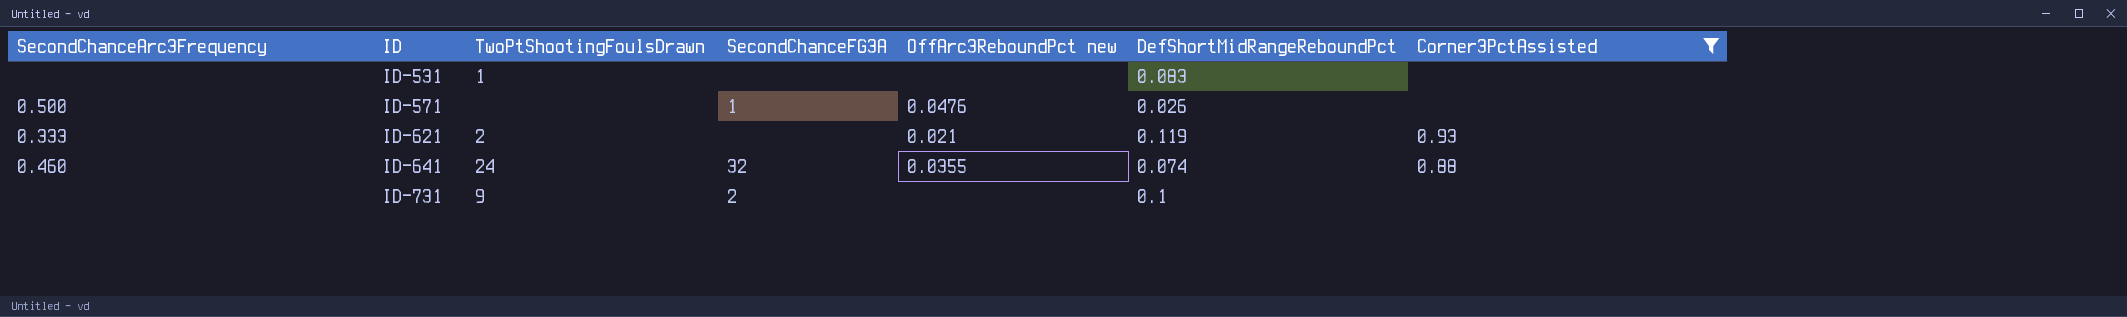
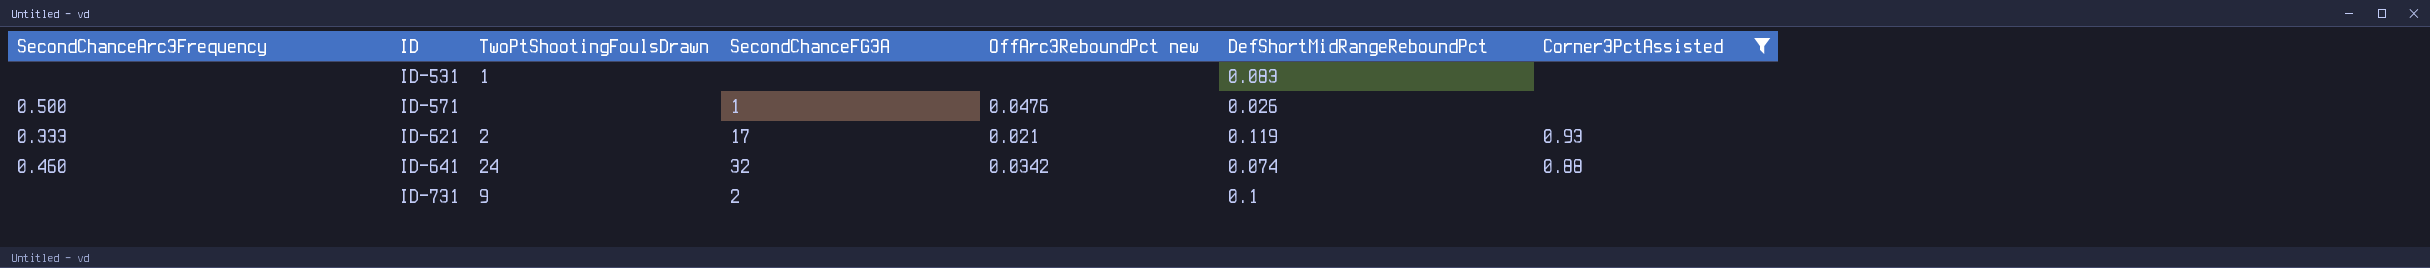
ID-621 | SecondChanceFG3A: none -> 17
ID-641 | OffArc3ReboundPct new: 0.0355 -> 0.0342

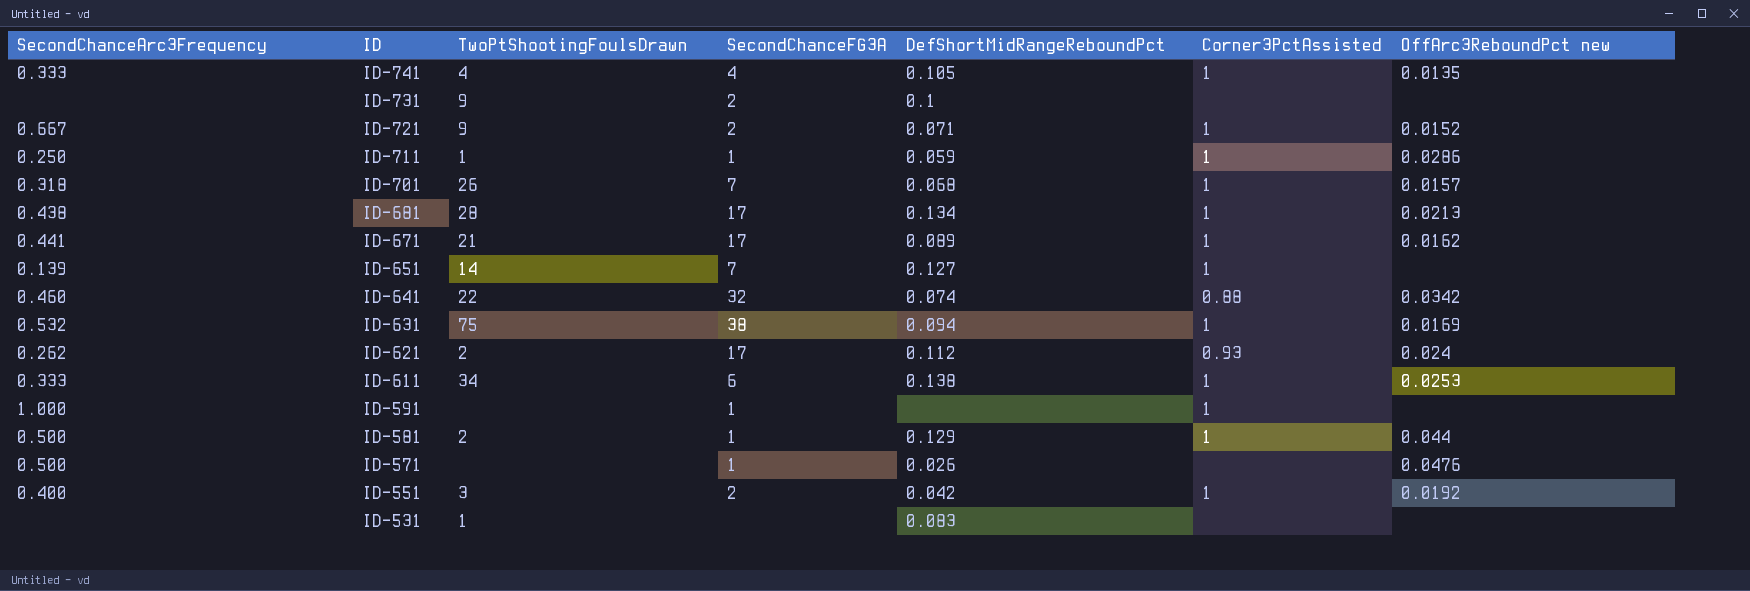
filter: Corner3PctAssisted != 1 -> none
row order: ID ascending -> ID descending
column OffArc3ReboundPct new | position: 5 -> 7
ID-641 | TwoPtShootingFoulsDrawn: 24 -> 22
ID-621 | SecondChanceArc3Frequency: 0.333 -> 0.262
ID-621 | DefShortMidRangeReboundPct: 0.119 -> 0.112
ID-621 | OffArc3ReboundPct new: 0.021 -> 0.024

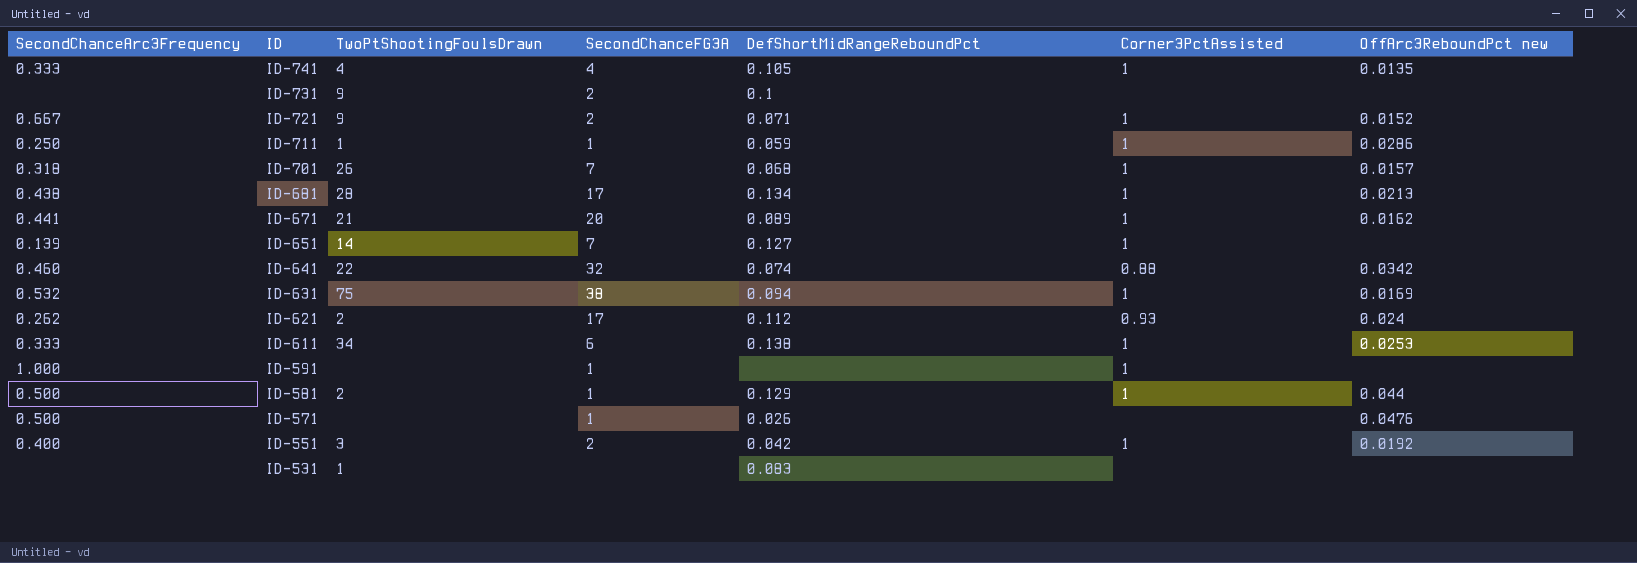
ID-671 | SecondChanceFG3A: 17 -> 20

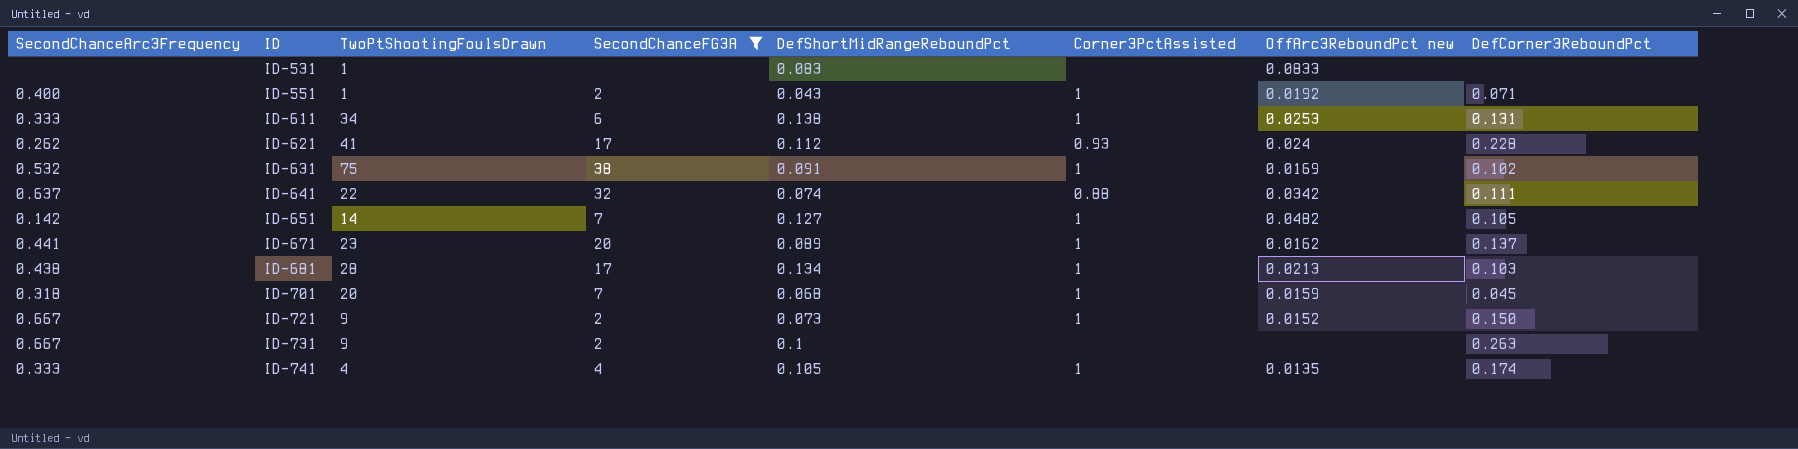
filter: none -> SecondChanceFG3A != 1
row order: ID descending -> ID ascending
column DefCorner3ReboundPct | position: none -> 8
ID-531 | OffArc3ReboundPct new: none -> 0.0833
ID-551 | TwoPtShootingFoulsDrawn: 3 -> 1
ID-551 | DefShortMidRangeReboundPct: 0.042 -> 0.043
ID-621 | TwoPtShootingFoulsDrawn: 2 -> 41
ID-631 | DefShortMidRangeReboundPct: 0.094 -> 0.091
ID-641 | SecondChanceArc3Frequency: 0.460 -> 0.637
ID-651 | SecondChanceArc3Frequency: 0.139 -> 0.142
ID-651 | OffArc3ReboundPct new: none -> 0.0482
ID-671 | TwoPtShootingFoulsDrawn: 21 -> 23
ID-701 | TwoPtShootingFoulsDrawn: 26 -> 20
ID-701 | OffArc3ReboundPct new: 0.0157 -> 0.0159
ID-721 | DefShortMidRangeReboundPct: 0.071 -> 0.073
ID-731 | SecondChanceArc3Frequency: none -> 0.667

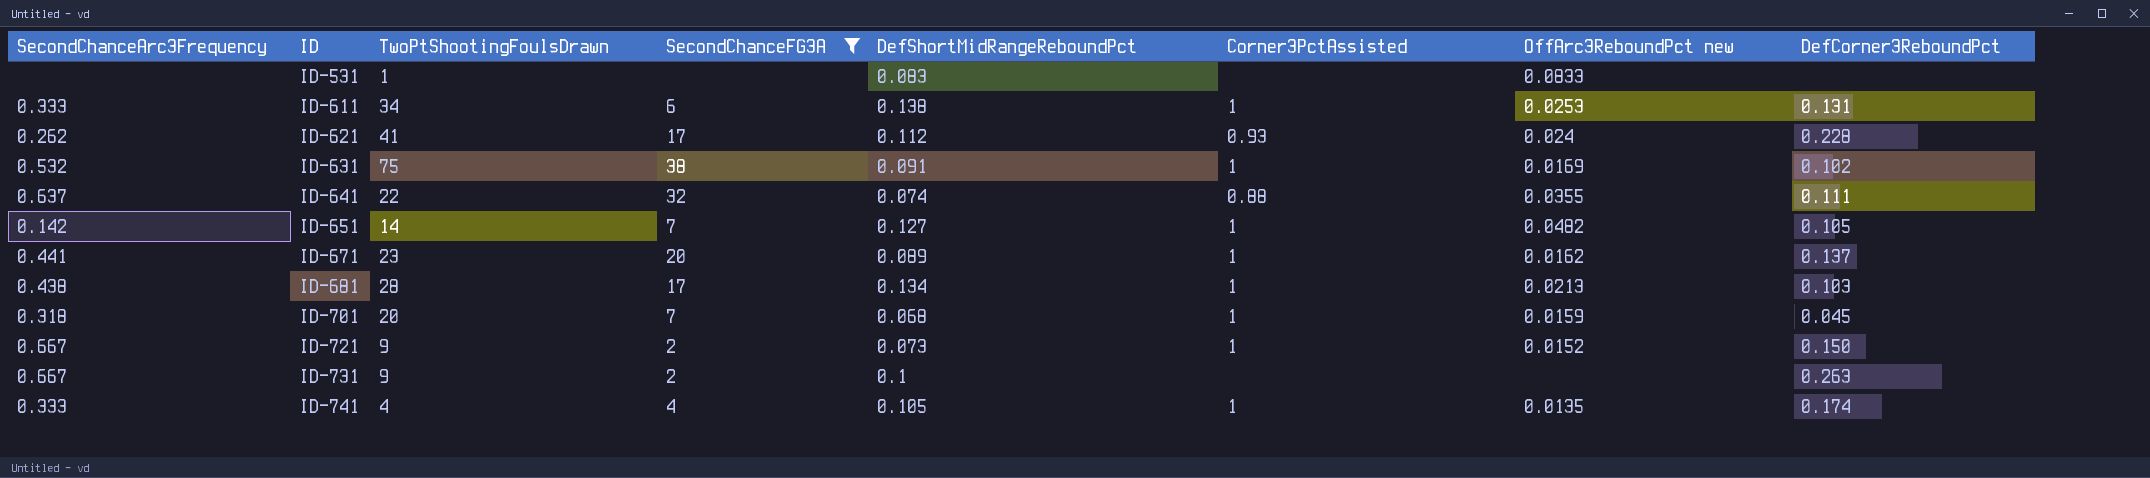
row ID-551: 0.400 | 1 | 2 | 0.043 | 1 | 0.0192 | 0.071 -> none
ID-641 | OffArc3ReboundPct new: 0.0342 -> 0.0355

